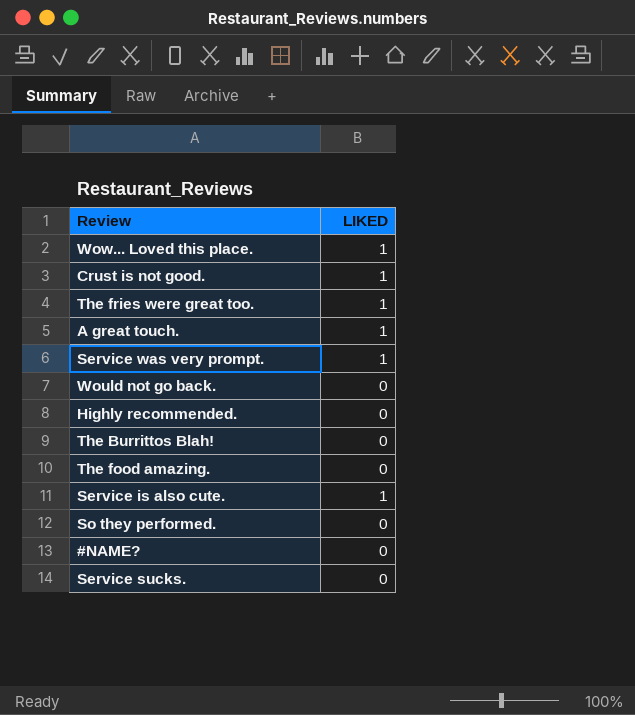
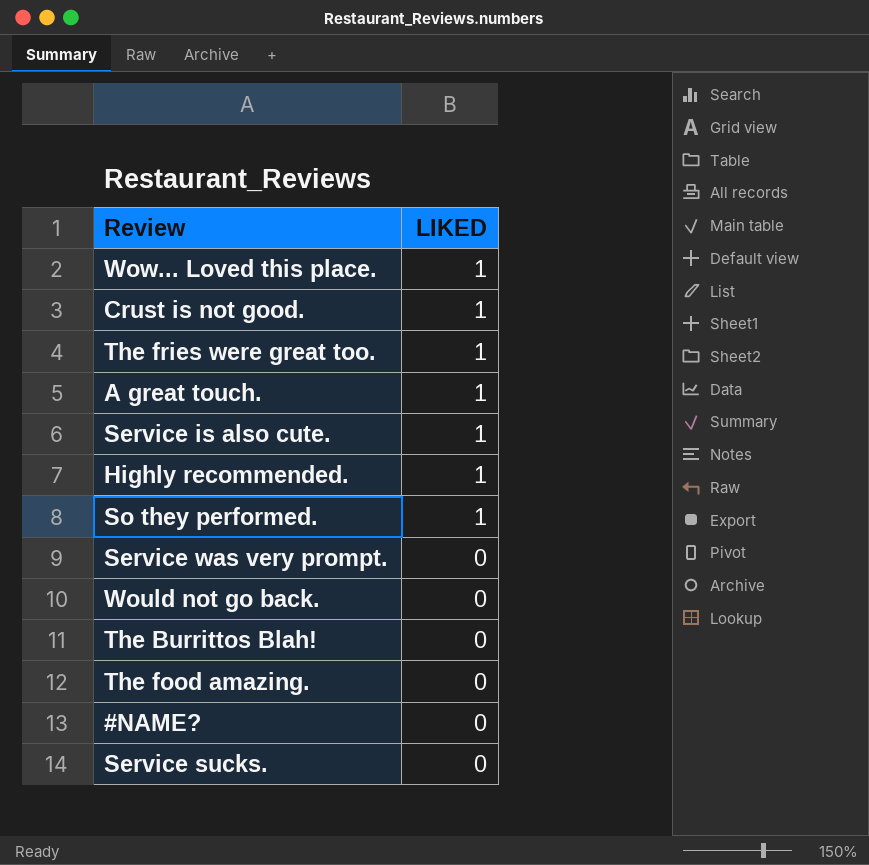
row order: none -> LIKED descending
Highly recommended. | LIKED: 0 -> 1
So they performed. | LIKED: 0 -> 1
Service was very prompt. | LIKED: 1 -> 0

